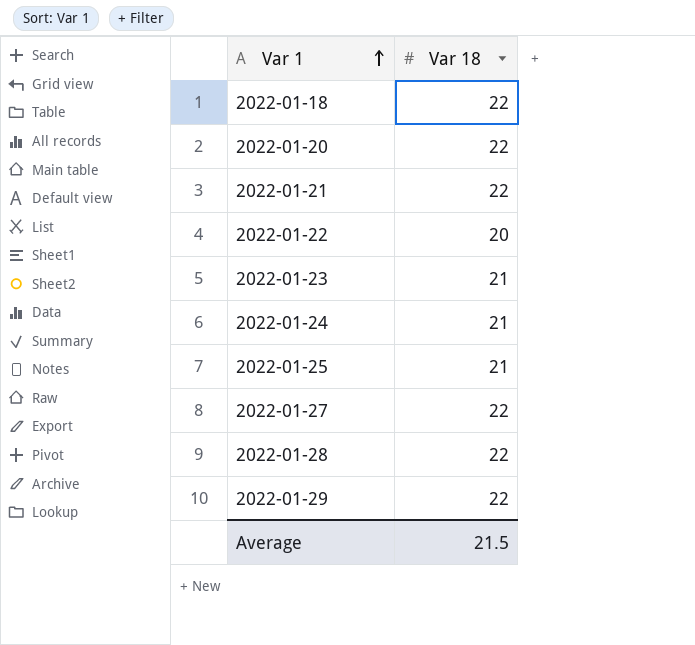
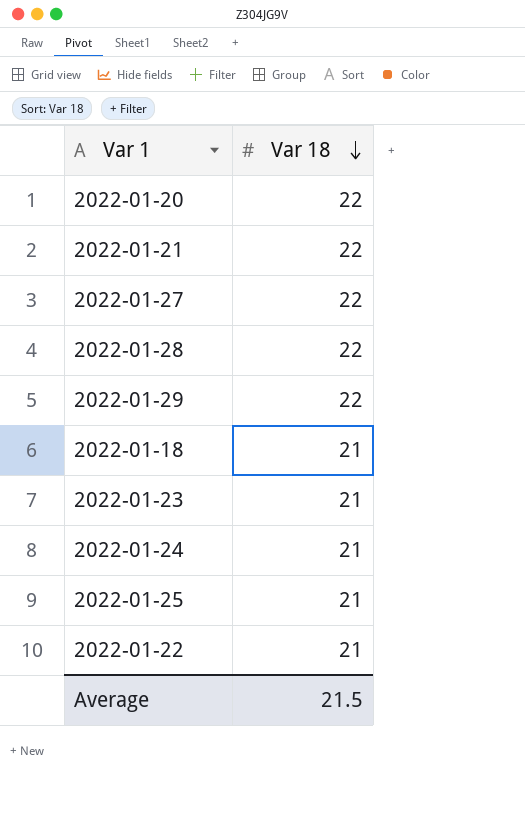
row order: Var 1 ascending -> Var 18 descending
2022-01-18 | Var 18: 22 -> 21
2022-01-22 | Var 18: 20 -> 21

